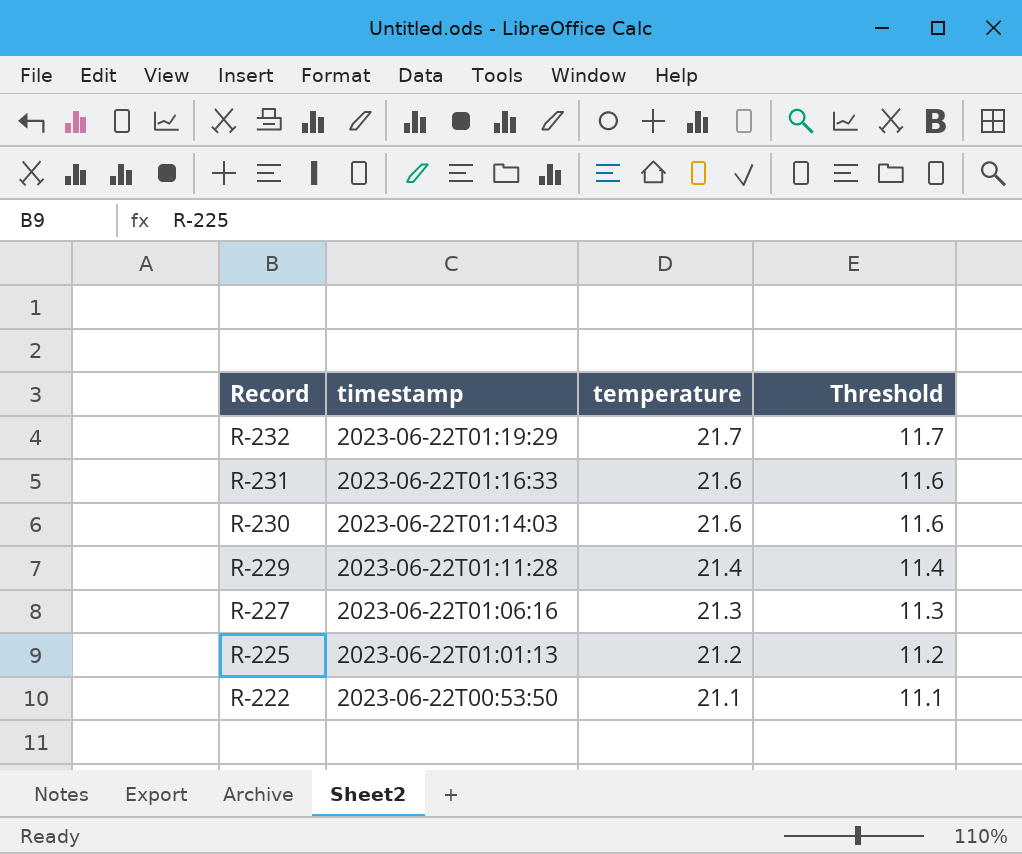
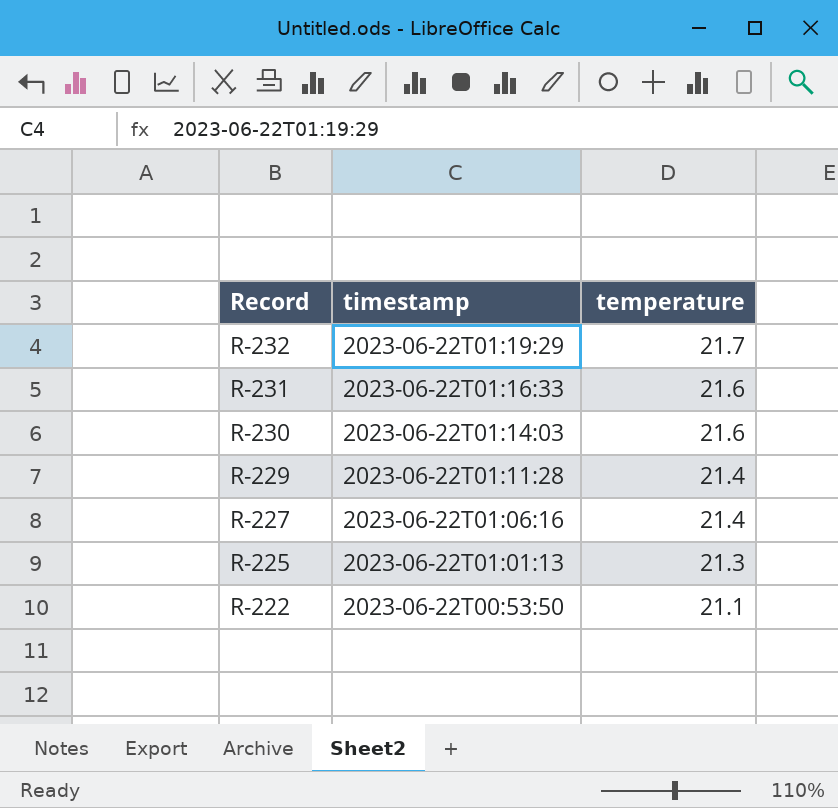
column Threshold | formula: [temperature] - 10 -> none
R-227 | temperature: 21.3 -> 21.4
R-225 | temperature: 21.2 -> 21.3

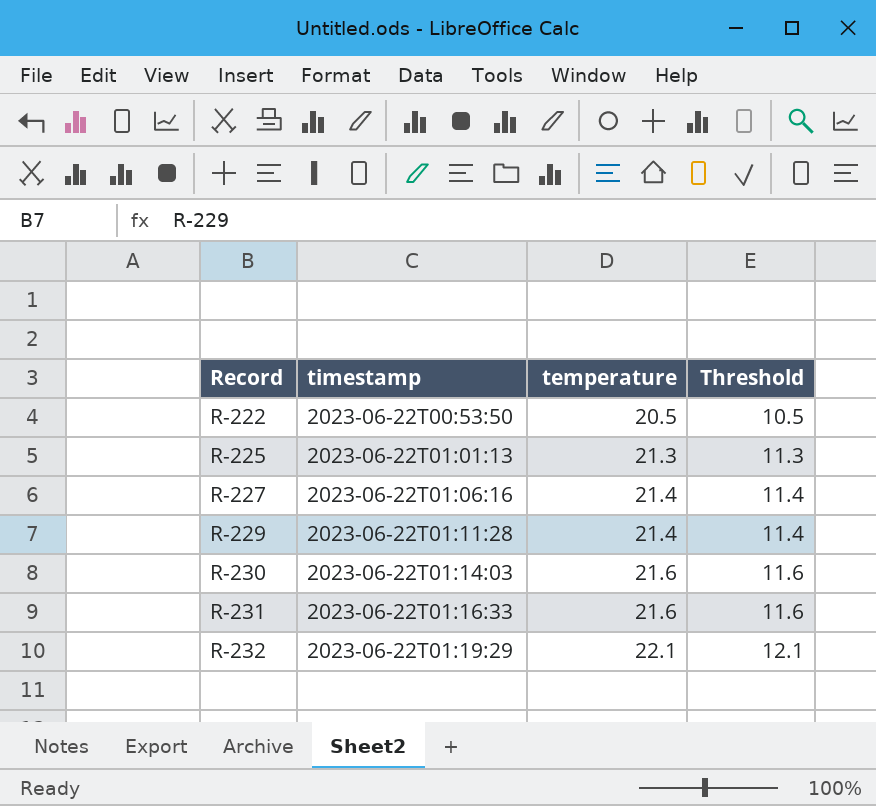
row order: Record descending -> Record ascending
column Threshold | formula: none -> [temperature] - 10
R-222 | temperature: 21.1 -> 20.5
R-232 | temperature: 21.7 -> 22.1

